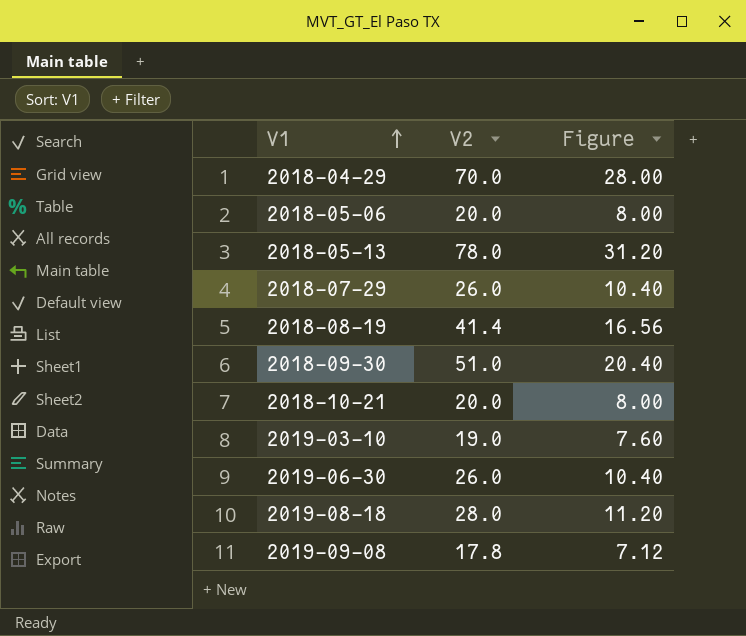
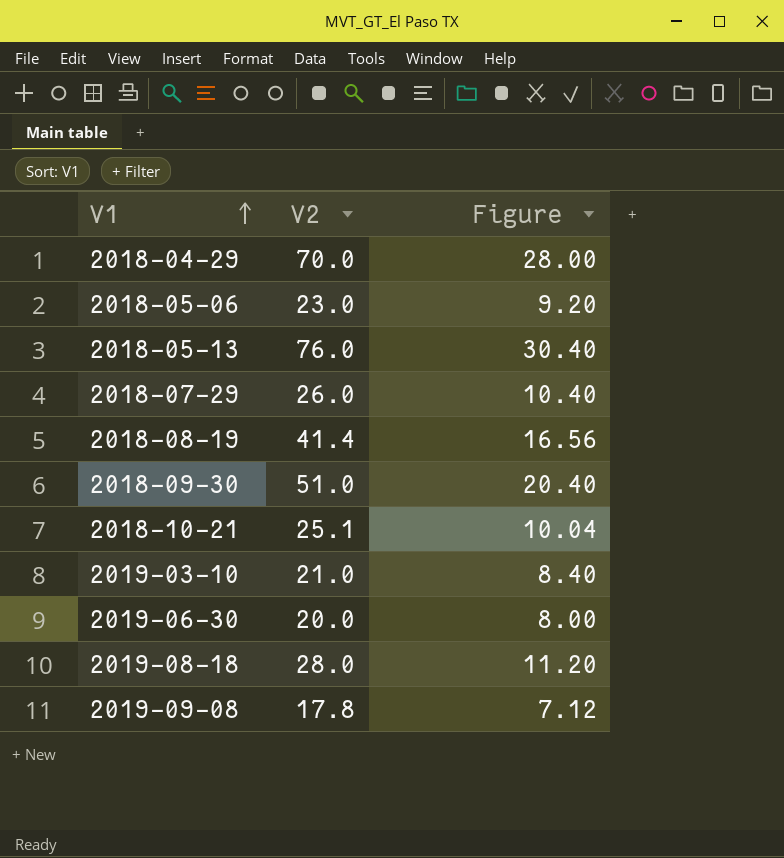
2018-05-06 | V2: 20.0 -> 23.0
2018-05-06 | Figure: 8.00 -> 9.20
2018-05-13 | V2: 78.0 -> 76.0
2018-05-13 | Figure: 31.20 -> 30.40
2018-10-21 | V2: 20.0 -> 25.1
2018-10-21 | Figure: 8.00 -> 10.04
2019-03-10 | V2: 19.0 -> 21.0
2019-03-10 | Figure: 7.60 -> 8.40
2019-06-30 | V2: 26.0 -> 20.0
2019-06-30 | Figure: 10.40 -> 8.00

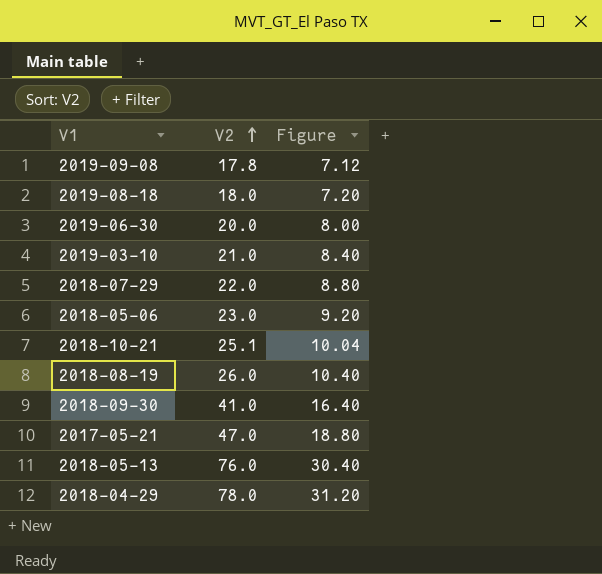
row order: V1 ascending -> V2 ascending
2019-08-18 | V2: 28.0 -> 18.0
2019-08-18 | Figure: 11.20 -> 7.20
2018-07-29 | V2: 26.0 -> 22.0
2018-07-29 | Figure: 10.40 -> 8.80
2018-08-19 | V2: 41.4 -> 26.0
2018-08-19 | Figure: 16.56 -> 10.40
2018-09-30 | V2: 51.0 -> 41.0
2018-09-30 | Figure: 20.40 -> 16.40
row 2017-05-21: none -> 47.0 | 18.80
2018-04-29 | V2: 70.0 -> 78.0
2018-04-29 | Figure: 28.00 -> 31.20

